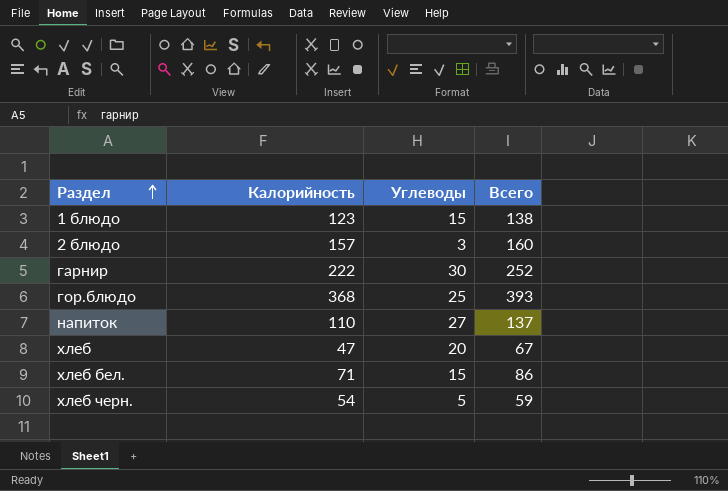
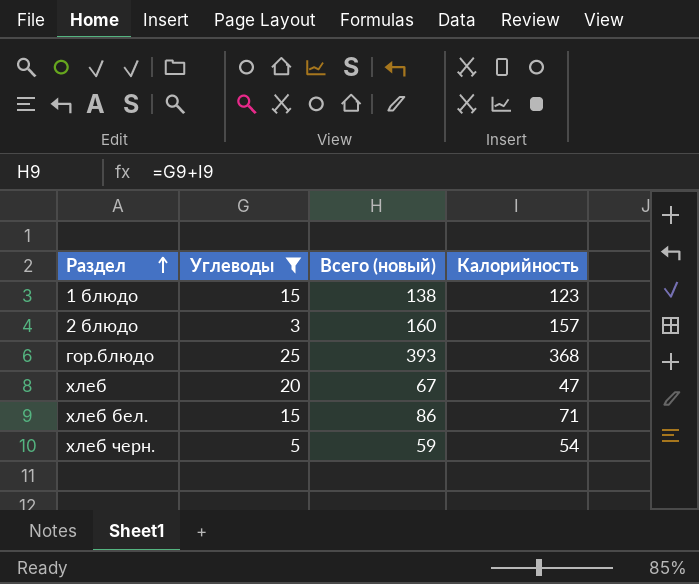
filter: none -> Углеводы <= 25
column name: Всего -> Всего (новый)
column Калорийность | position: 2 -> 4

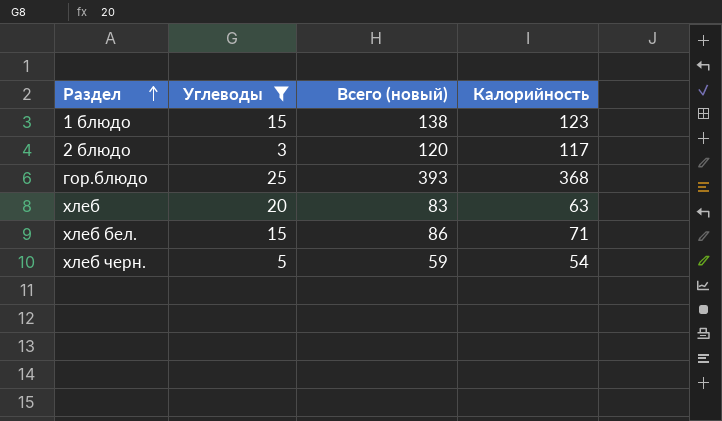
2 блюдо | Всего (новый): 160 -> 120
2 блюдо | Калорийность: 157 -> 117
хлеб | Всего (новый): 67 -> 83
хлеб | Калорийность: 47 -> 63

